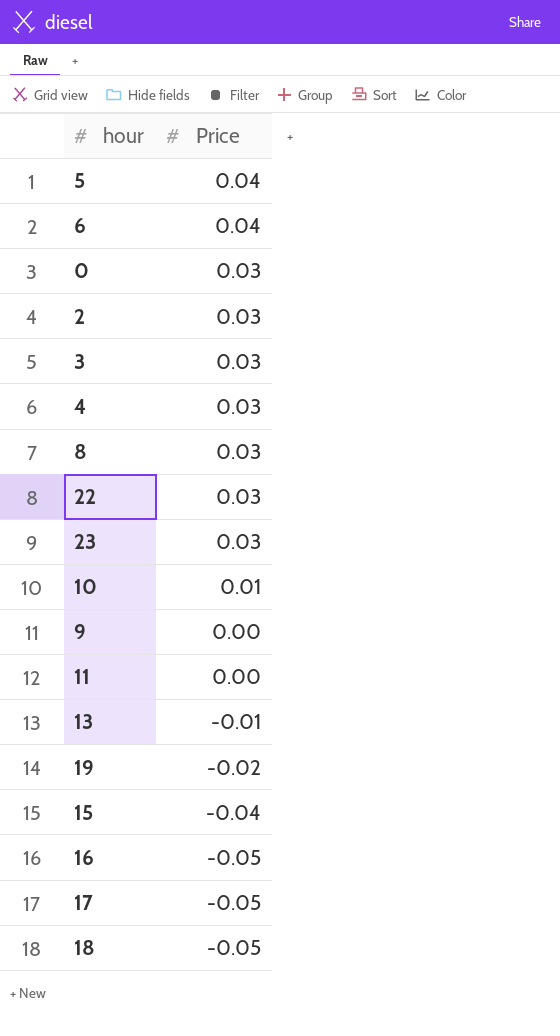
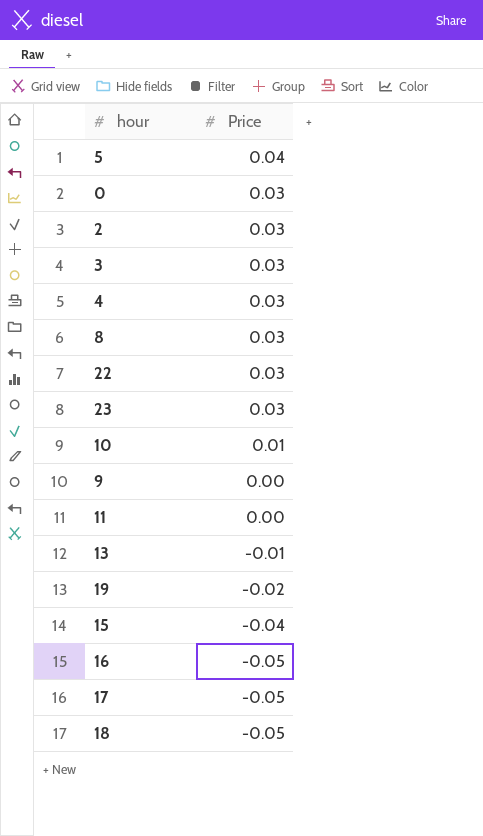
row 6: 0.04 -> none

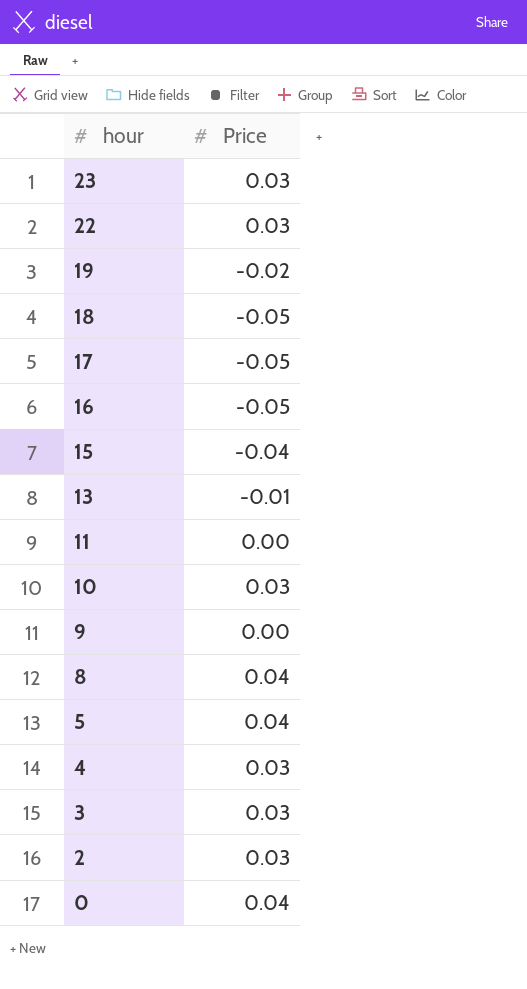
row order: Price descending -> hour descending
10 | Price: 0.01 -> 0.03
8 | Price: 0.03 -> 0.04
0 | Price: 0.03 -> 0.04

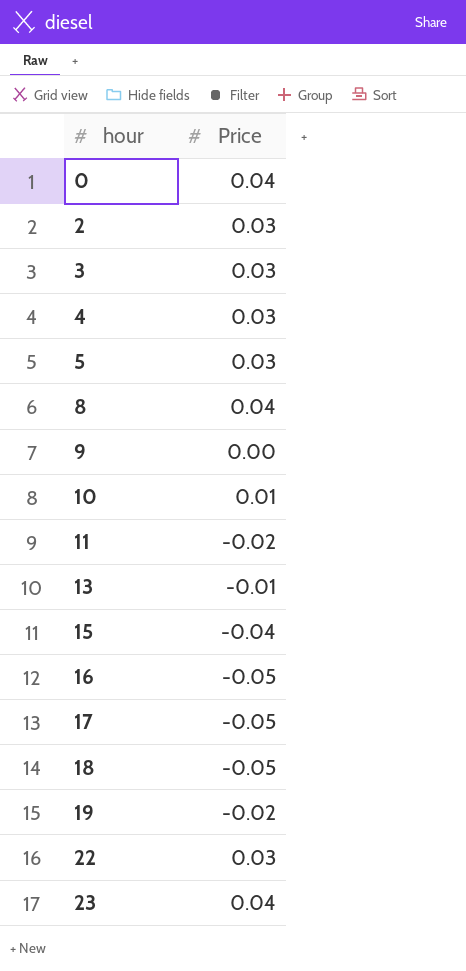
row order: hour descending -> hour ascending
5 | Price: 0.04 -> 0.03
10 | Price: 0.03 -> 0.01
11 | Price: 0.00 -> -0.02
23 | Price: 0.03 -> 0.04

